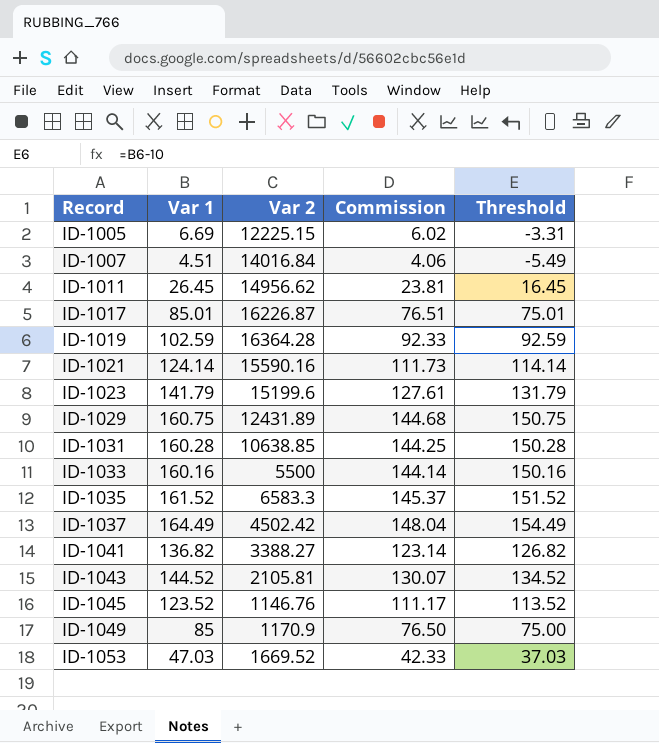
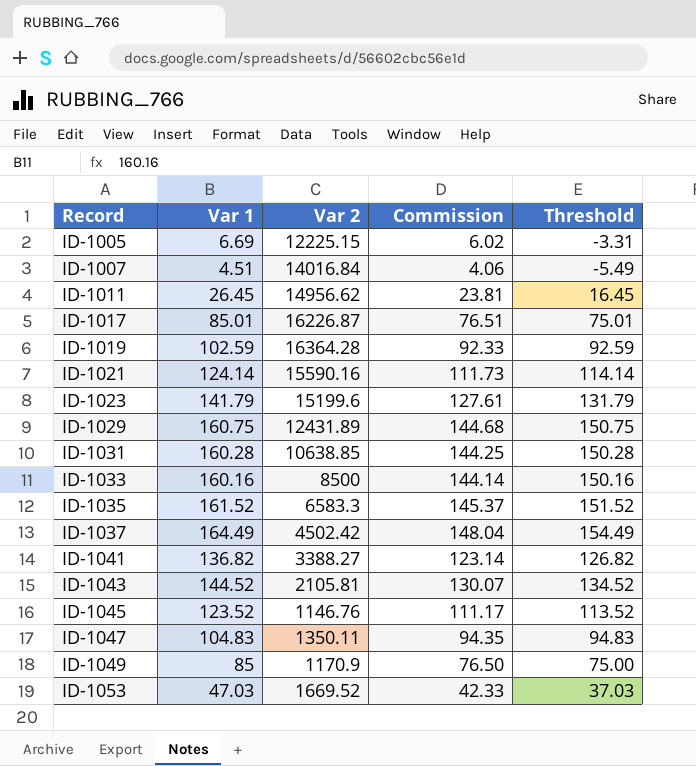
ID-1033 | Var 2: 5500 -> 8500
row ID-1047: none -> 104.83 | 1350.11 | 94.35 | 94.83

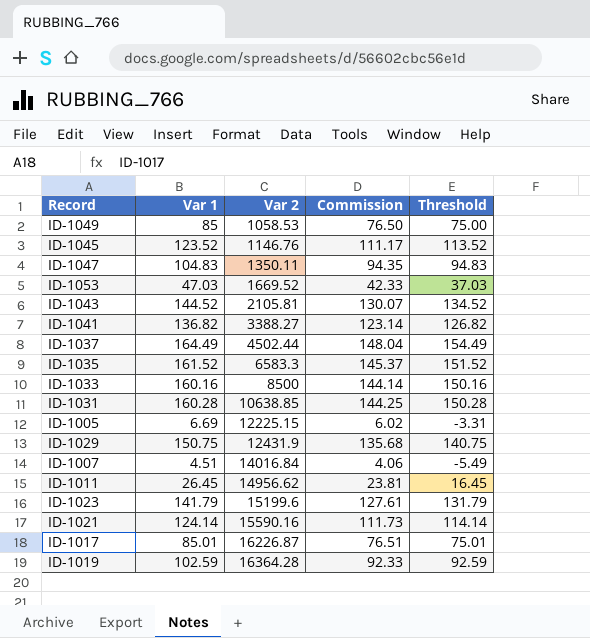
row order: Record ascending -> Var 2 ascending
ID-1049 | Var 2: 1170.9 -> 1058.53
ID-1037 | Var 2: 4502.42 -> 4502.44
ID-1029 | Var 1: 160.75 -> 150.75
ID-1029 | Var 2: 12431.89 -> 12431.9
ID-1029 | Commission: 144.68 -> 135.68
ID-1029 | Threshold: 150.75 -> 140.75

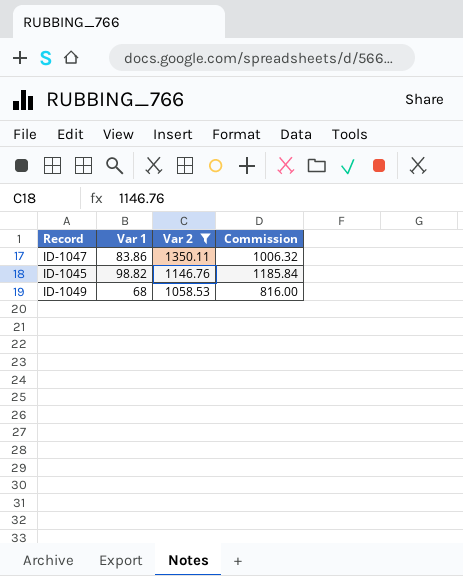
filter: none -> Var 2 <= 1350.11
row order: Var 2 ascending -> Var 2 descending
column Threshold | formula: [Var 1] - 10 -> none
column Commission | formula: [Var 1] * 0.9 -> [Var 1] * 12
ID-1047 | Var 1: 104.83 -> 83.86
ID-1045 | Var 1: 123.52 -> 98.82
ID-1049 | Var 1: 85 -> 68

